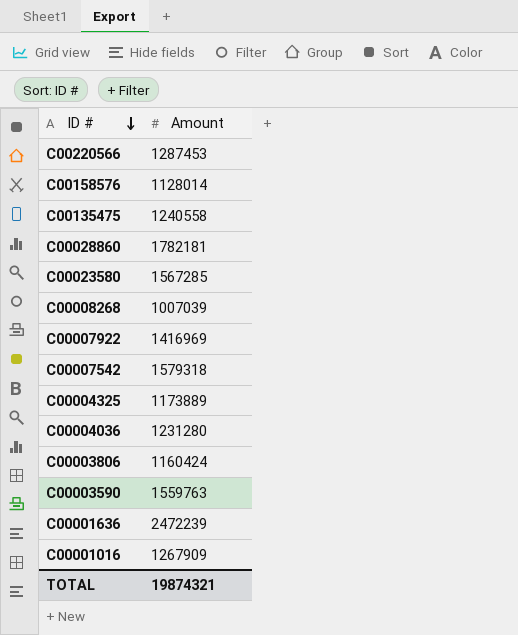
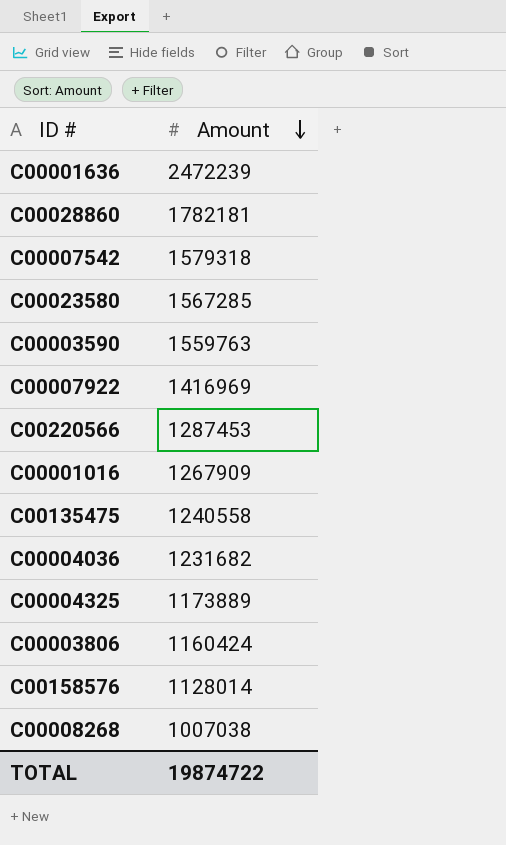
row order: ID # descending -> Amount descending
C00004036 | Amount: 1231280 -> 1231682
C00008268 | Amount: 1007039 -> 1007038
TOTAL | Amount: 19874321 -> 19874722

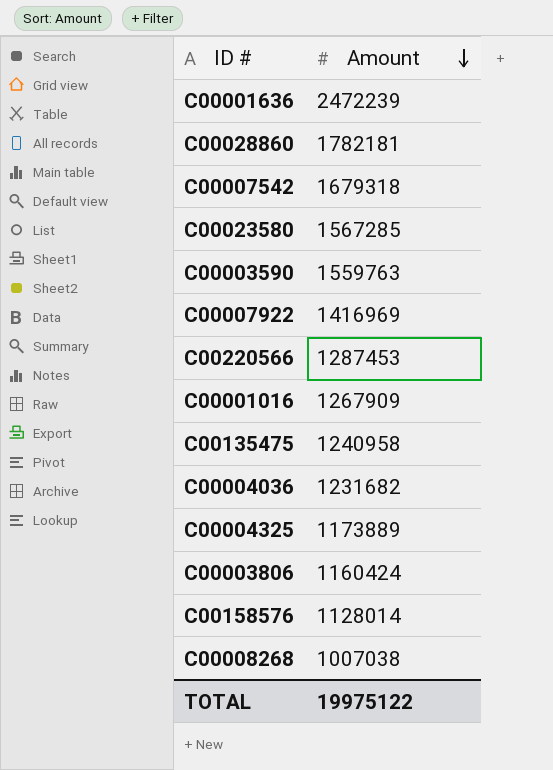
C00007542 | Amount: 1579318 -> 1679318
C00135475 | Amount: 1240558 -> 1240958
TOTAL | Amount: 19874722 -> 19975122

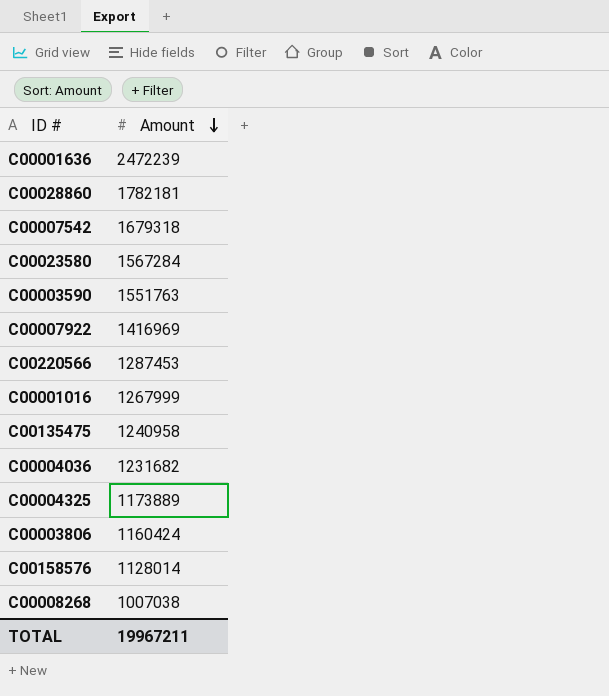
C00023580 | Amount: 1567285 -> 1567284
C00003590 | Amount: 1559763 -> 1551763
C00001016 | Amount: 1267909 -> 1267999
TOTAL | Amount: 19975122 -> 19967211

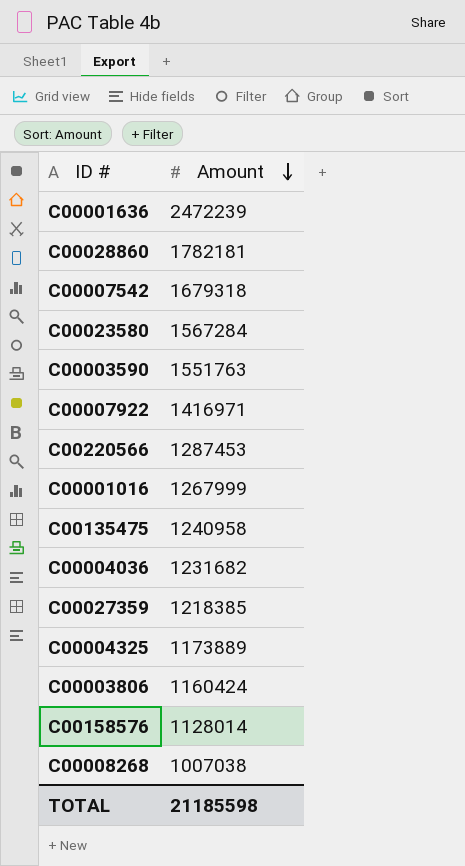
C00007922 | Amount: 1416969 -> 1416971
row C00027359: none -> 1218385
TOTAL | Amount: 19967211 -> 21185598

